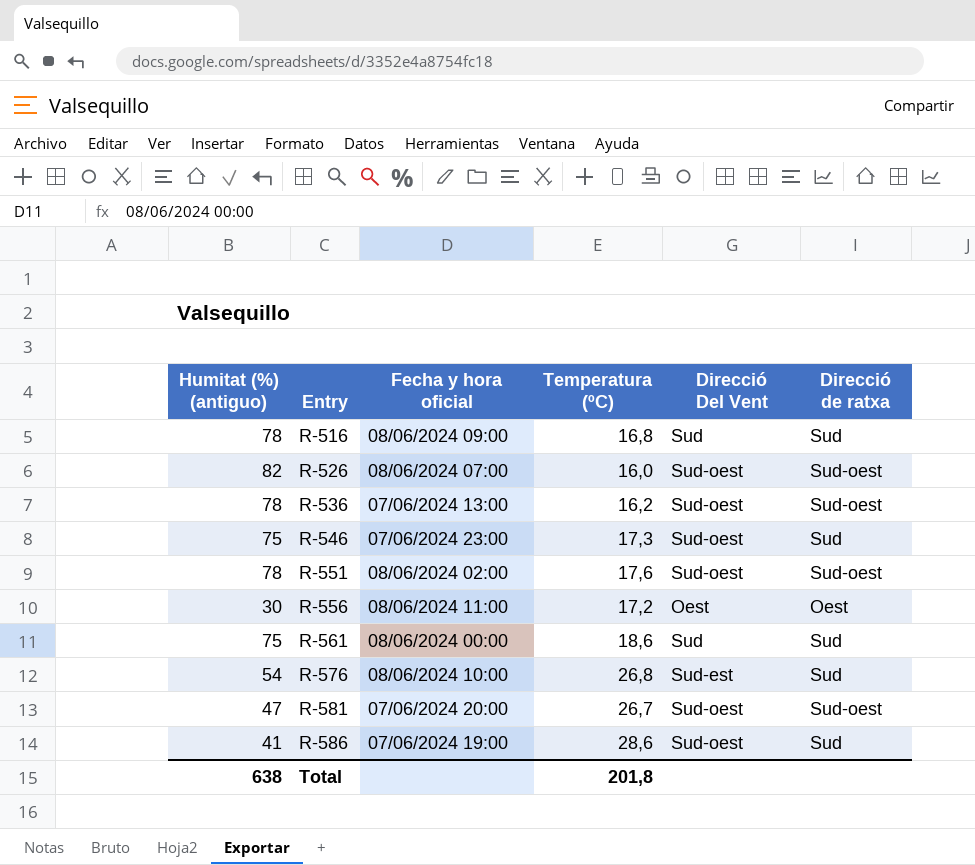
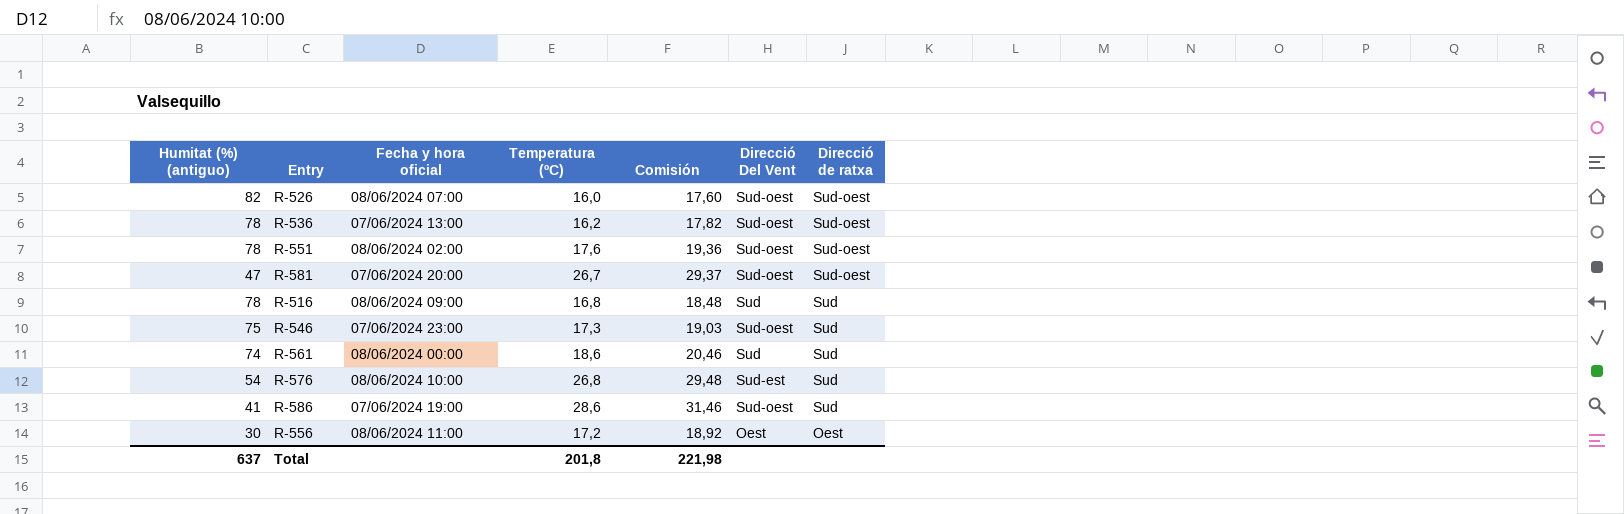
row order: Entry ascending -> Direcció de ratxa descending
column Comisión | formula: none -> [Temperatura (ºC)] * 1,1
R-561 | Humitat (%) (antiguo): 75 -> 74
Total | Humitat (%) (antiguo): 638 -> 637

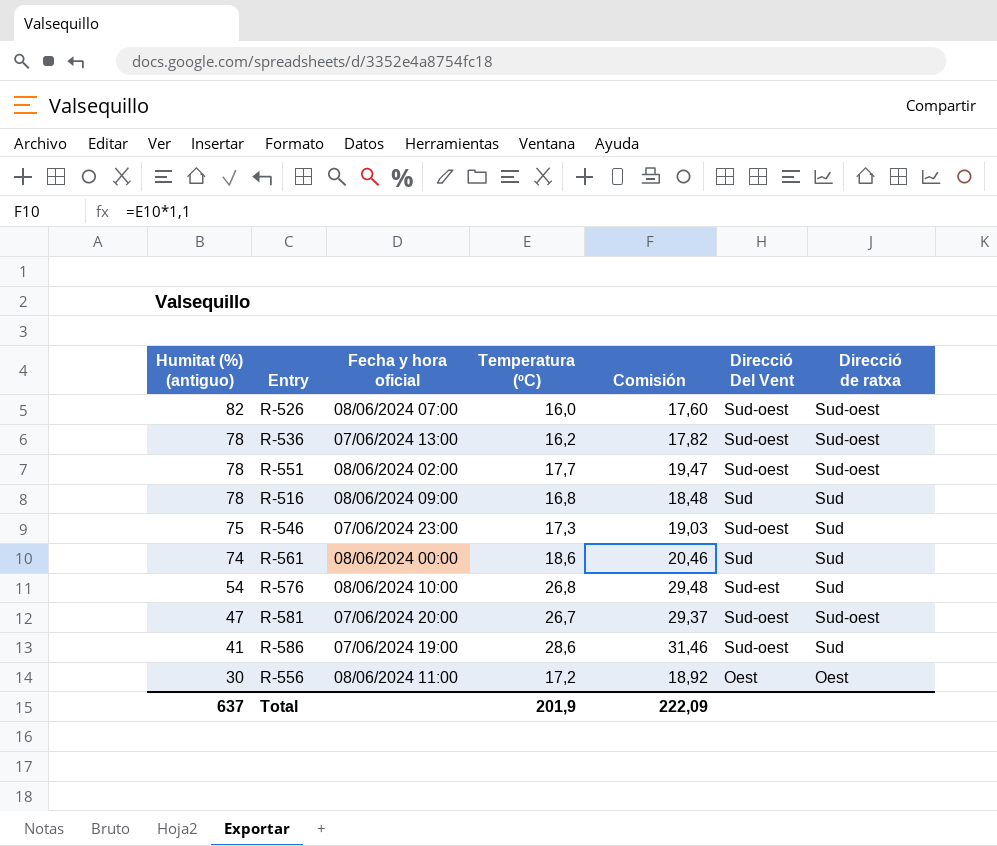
row order: Direcció de ratxa descending -> Humitat (%) (antiguo) descending
R-551 | Temperatura (ºC): 17,6 -> 17,7
R-551 | Comisión: 19,36 -> 19,47
Total | Temperatura (ºC): 201,8 -> 201,9
Total | Comisión: 221,98 -> 222,09

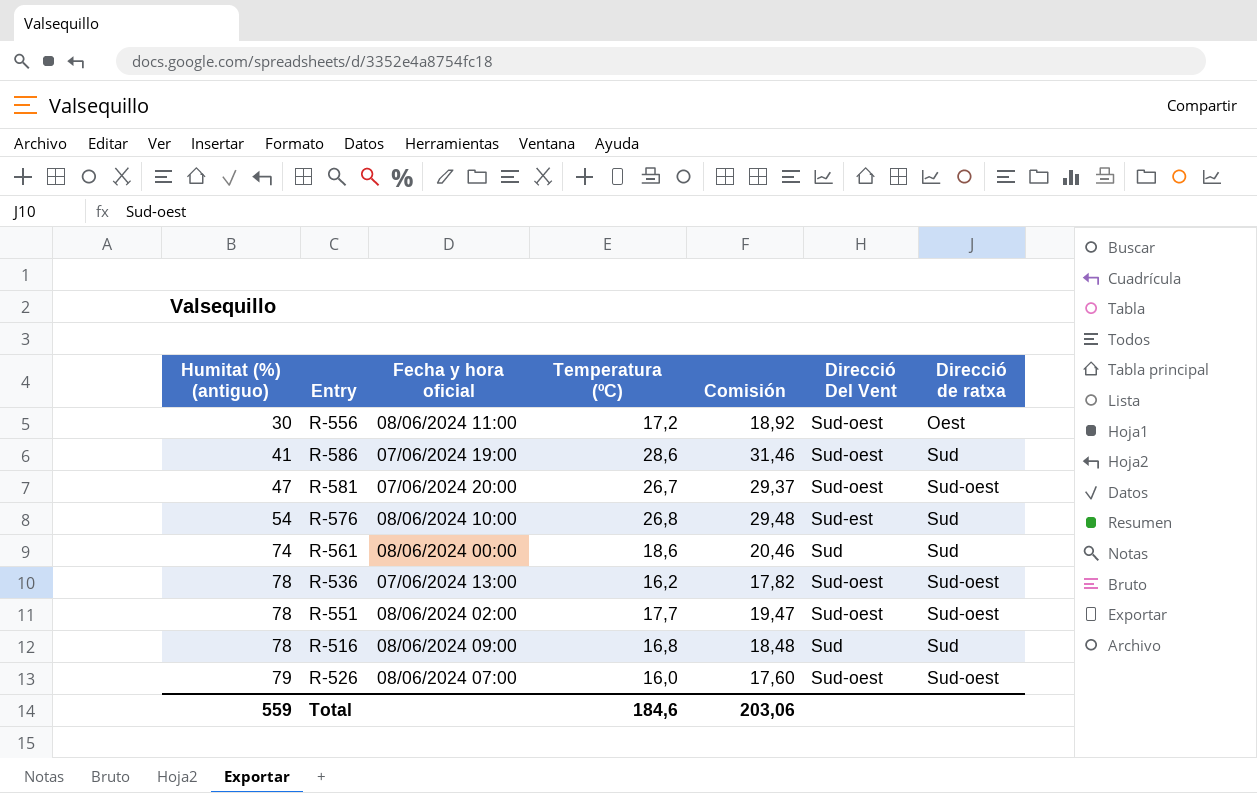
row order: Humitat (%) (antiguo) descending -> Humitat (%) (antiguo) ascending
row R-546: 75 | 07/06/2024 23:00 | 17,3 | 19,03 | Sud-oest | Sud -> none
R-556 | Direcció Del Vent: Oest -> Sud-oest
R-526 | Humitat (%) (antiguo): 82 -> 79
Total | Humitat (%) (antiguo): 637 -> 559
Total | Temperatura (ºC): 201,9 -> 184,6
Total | Comisión: 222,09 -> 203,06

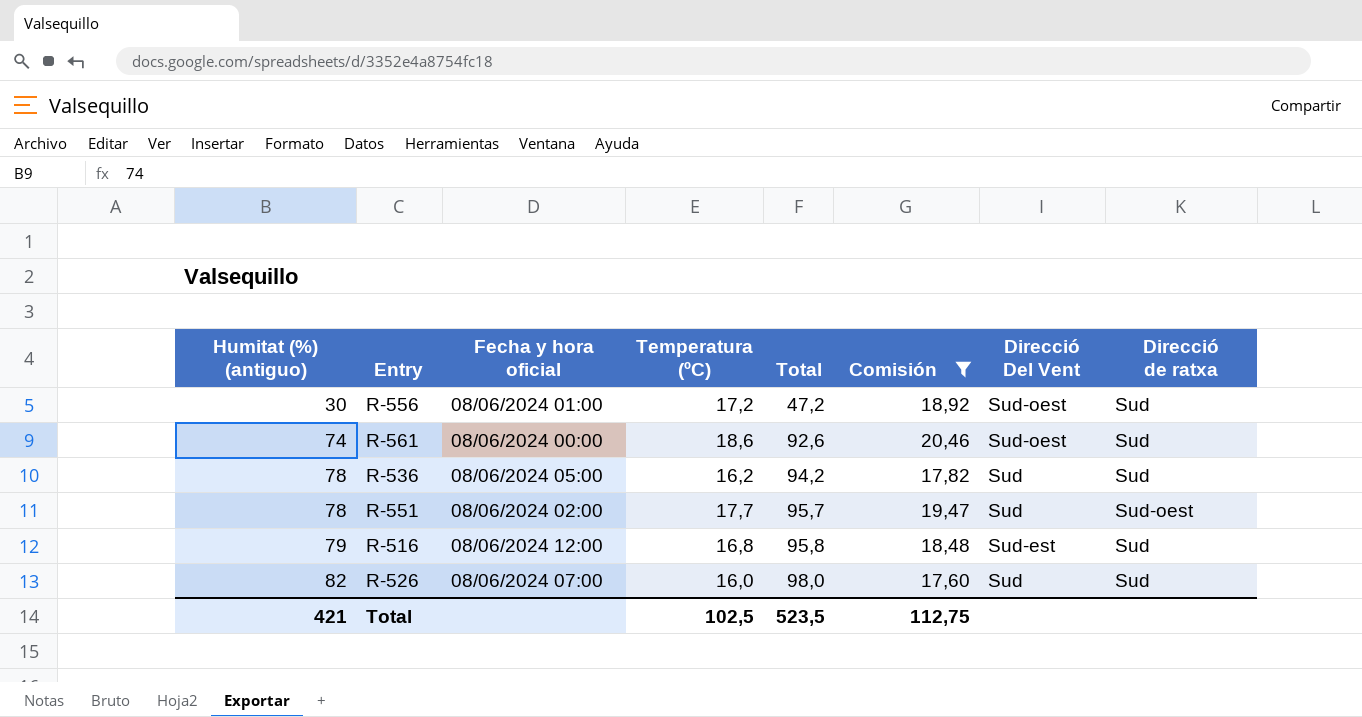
filter: none -> Comisión <= 20,46
column Total | formula: none -> [Humitat (%) (antiguo)] + [Temperatura (ºC)]
R-556 | Fecha y hora oficial: 08/06/2024 11:00 -> 08/06/2024 01:00
R-556 | Direcció de ratxa: Oest -> Sud
R-561 | Direcció Del Vent: Sud -> Sud-oest
R-536 | Fecha y hora oficial: 07/06/2024 13:00 -> 08/06/2024 05:00
R-536 | Direcció Del Vent: Sud-oest -> Sud
R-536 | Direcció de ratxa: Sud-oest -> Sud
R-551 | Direcció Del Vent: Sud-oest -> Sud
R-516 | Humitat (%) (antiguo): 78 -> 79
R-516 | Fecha y hora oficial: 08/06/2024 09:00 -> 08/06/2024 12:00
R-516 | Direcció Del Vent: Sud -> Sud-est
R-526 | Humitat (%) (antiguo): 79 -> 82
R-526 | Direcció Del Vent: Sud-oest -> Sud
R-526 | Direcció de ratxa: Sud-oest -> Sud
Total | Humitat (%) (antiguo): 559 -> 421
Total | Temperatura (ºC): 184,6 -> 102,5
Total | Comisión: 203,06 -> 112,75

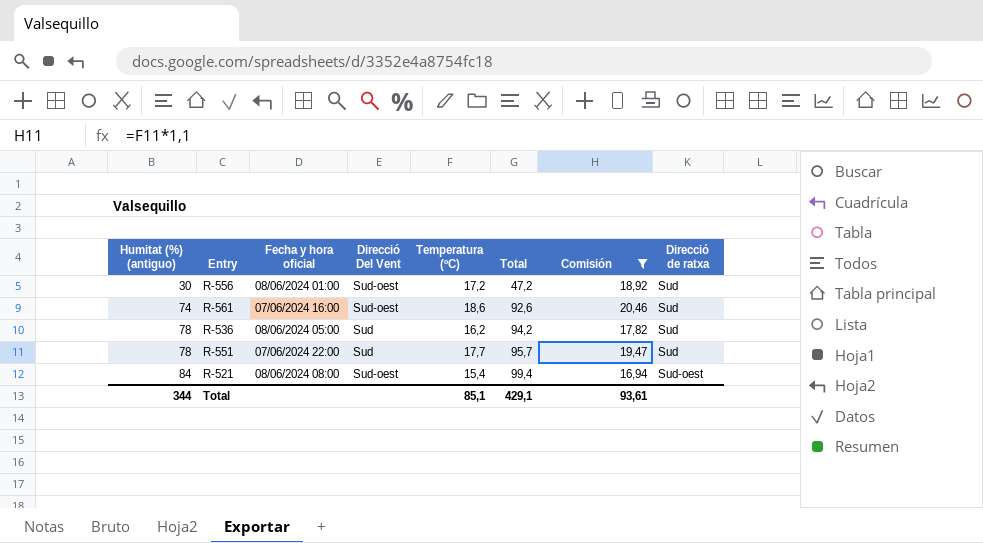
column Direcció Del Vent | position: 7 -> 4
row R-516: 79 | 08/06/2024 12:00 | 16,8 | 95,8 | 18,48 | Sud-est | Sud -> none
row R-526: 82 | 08/06/2024 07:00 | 16,0 | 98,0 | 17,60 | Sud | Sud -> none
R-561 | Fecha y hora oficial: 08/06/2024 00:00 -> 07/06/2024 16:00
R-551 | Fecha y hora oficial: 08/06/2024 02:00 -> 07/06/2024 22:00
R-551 | Direcció de ratxa: Sud-oest -> Sud
row R-521: none -> 84 | 08/06/2024 08:00 | Sud-oest | 15,4 | 99,4 | 16,94 | Sud-oest
Total | Humitat (%) (antiguo): 421 -> 344
Total | Temperatura (ºC): 102,5 -> 85,1
Total | Total: 523,5 -> 429,1
Total | Comisión: 112,75 -> 93,61

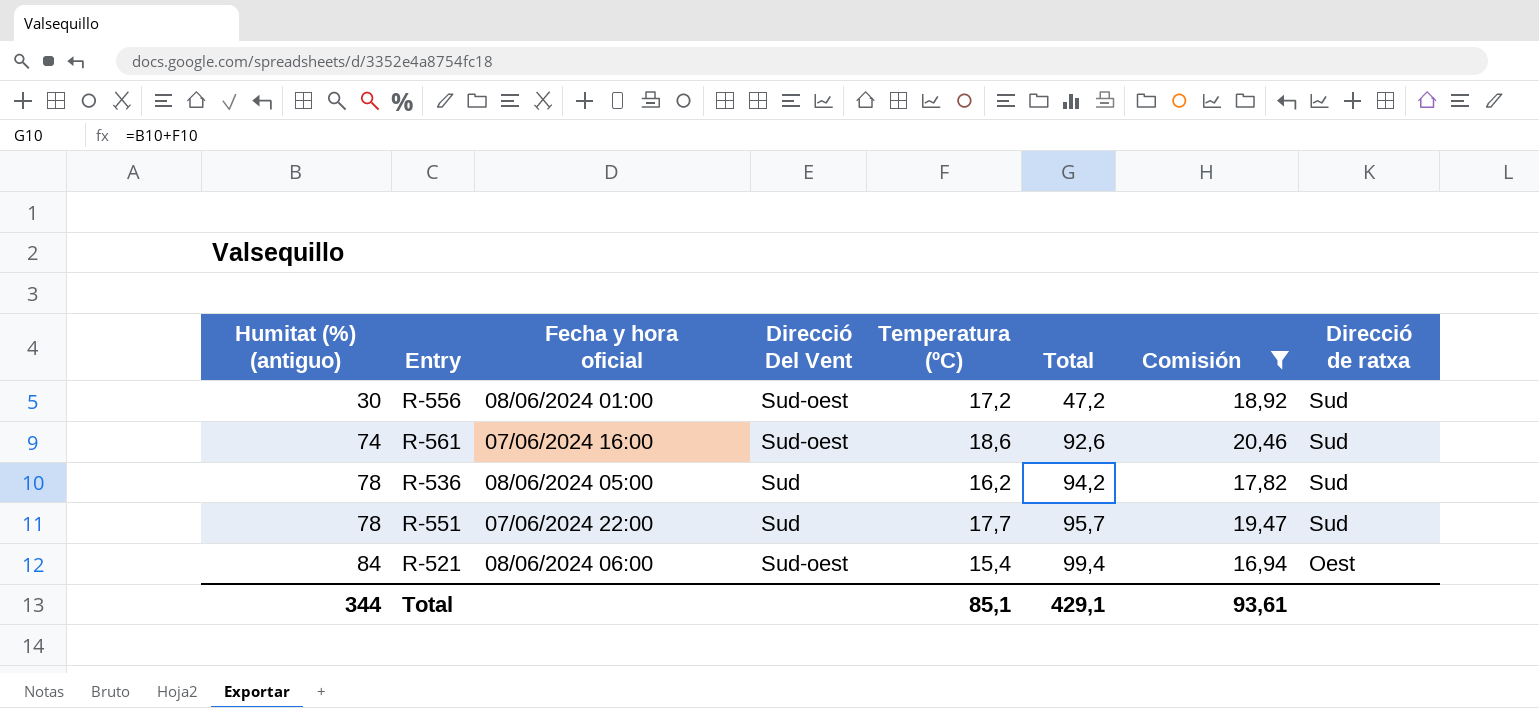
R-521 | Fecha y hora oficial: 08/06/2024 08:00 -> 08/06/2024 06:00
R-521 | Direcció de ratxa: Sud-oest -> Oest

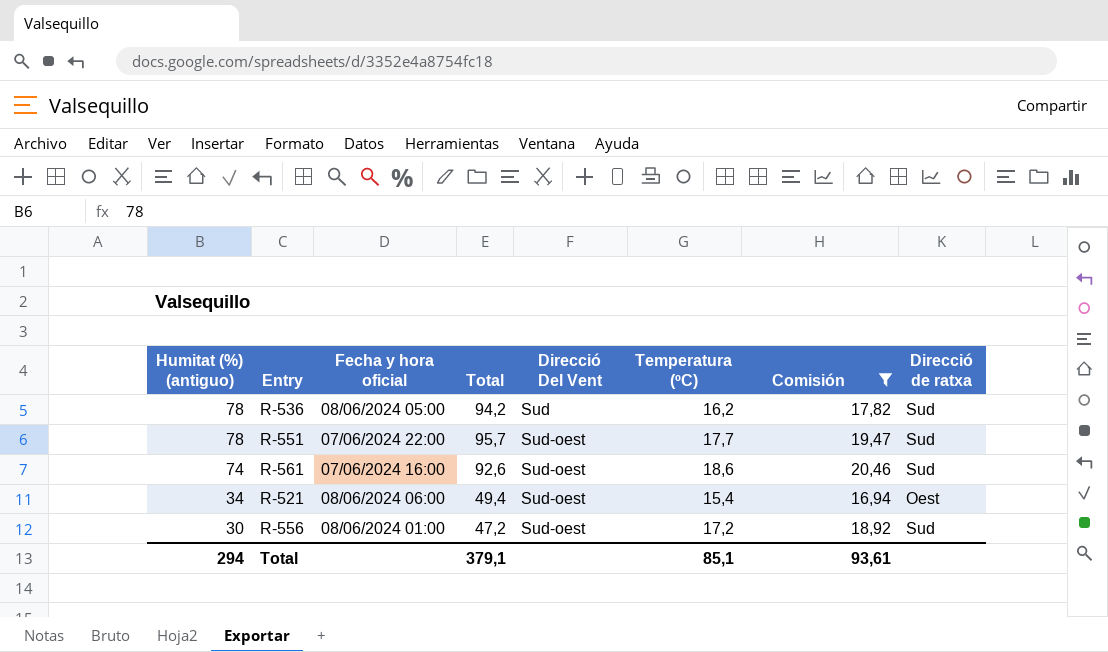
row order: Humitat (%) (antiguo) ascending -> Humitat (%) (antiguo) descending
column Total | position: 6 -> 4
R-551 | Direcció Del Vent: Sud -> Sud-oest
R-521 | Humitat (%) (antiguo): 84 -> 34
R-521 | Total: 99,4 -> 49,4
Total | Humitat (%) (antiguo): 344 -> 294
Total | Total: 429,1 -> 379,1

